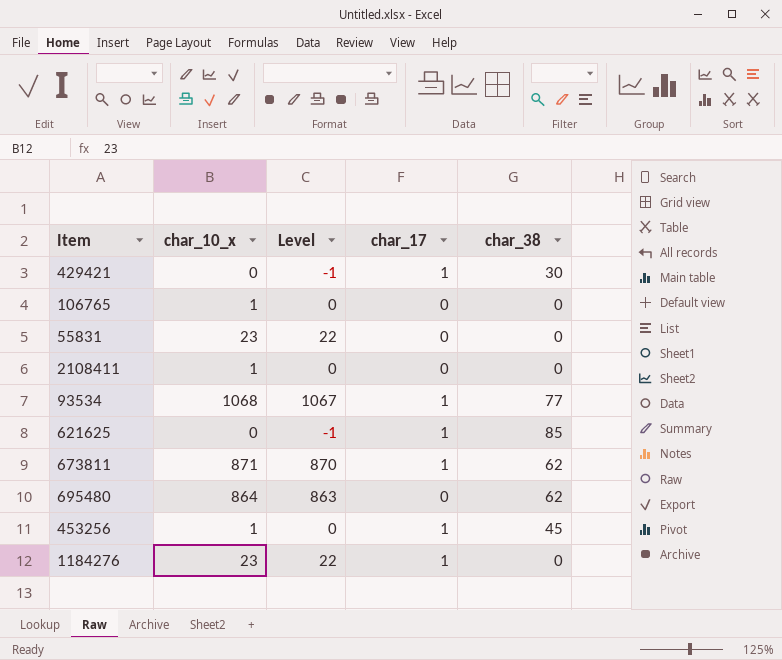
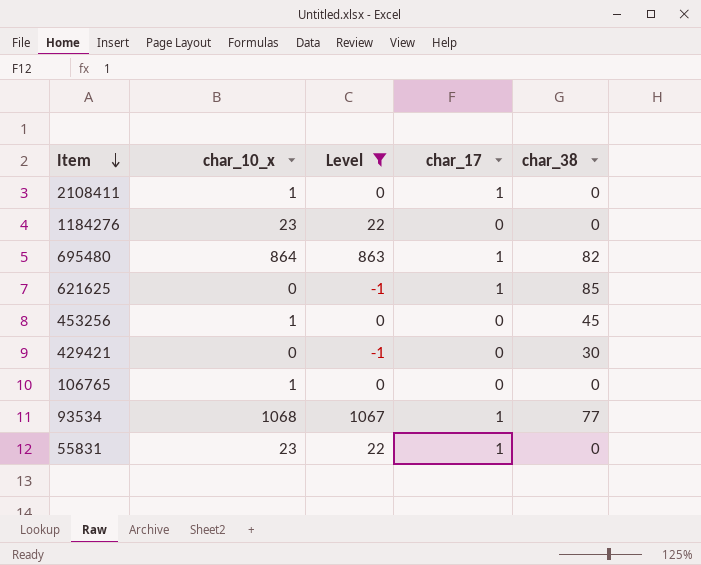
filter: none -> Level != 870
row order: none -> Item descending
2108411 | char_17: 0 -> 1
1184276 | char_17: 1 -> 0
695480 | char_17: 0 -> 1
695480 | char_38: 62 -> 82
453256 | char_17: 1 -> 0
429421 | char_17: 1 -> 0
55831 | char_17: 0 -> 1

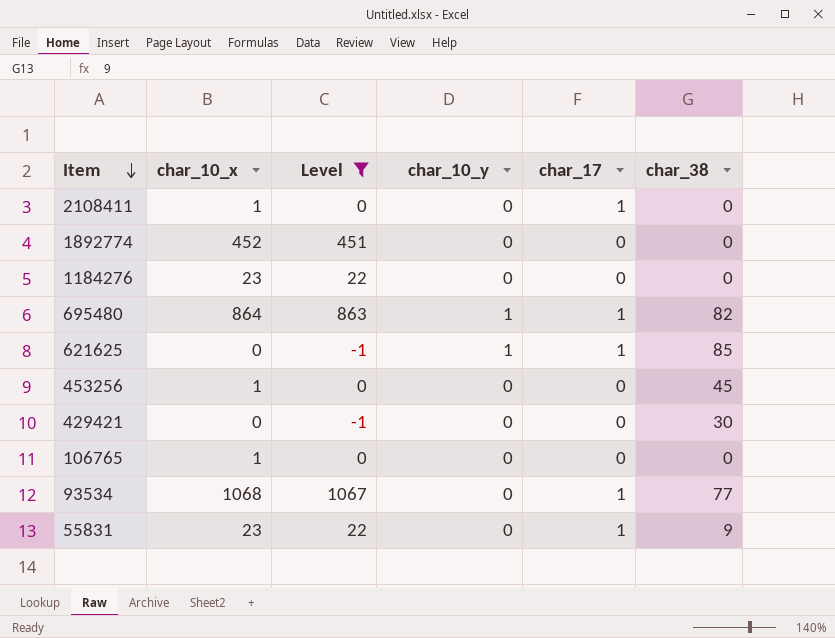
column char_10_y | position: none -> 4
row 1892774: none -> 452 | 451 | 0 | 0 | 0
55831 | char_38: 0 -> 9

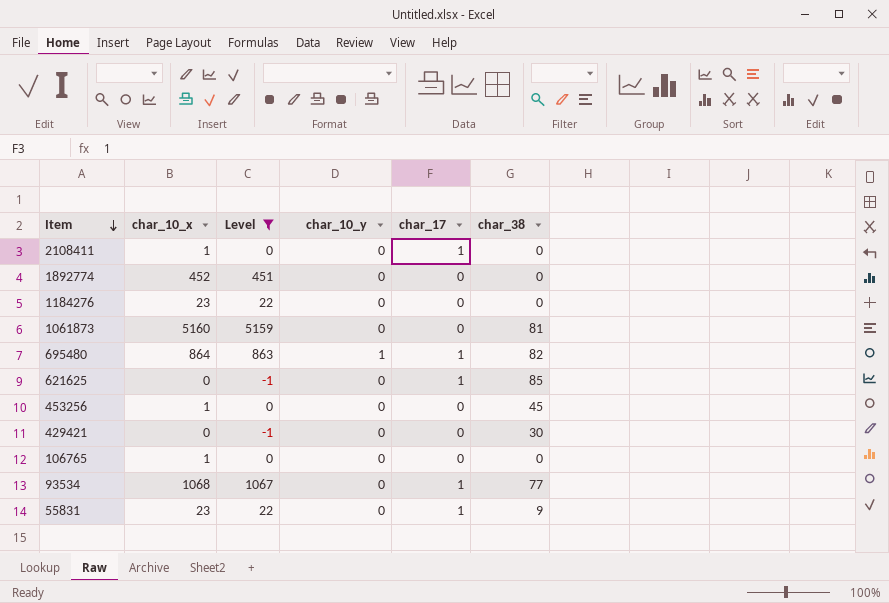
row 1061873: none -> 5160 | 5159 | 0 | 0 | 81
621625 | char_10_y: 1 -> 0

